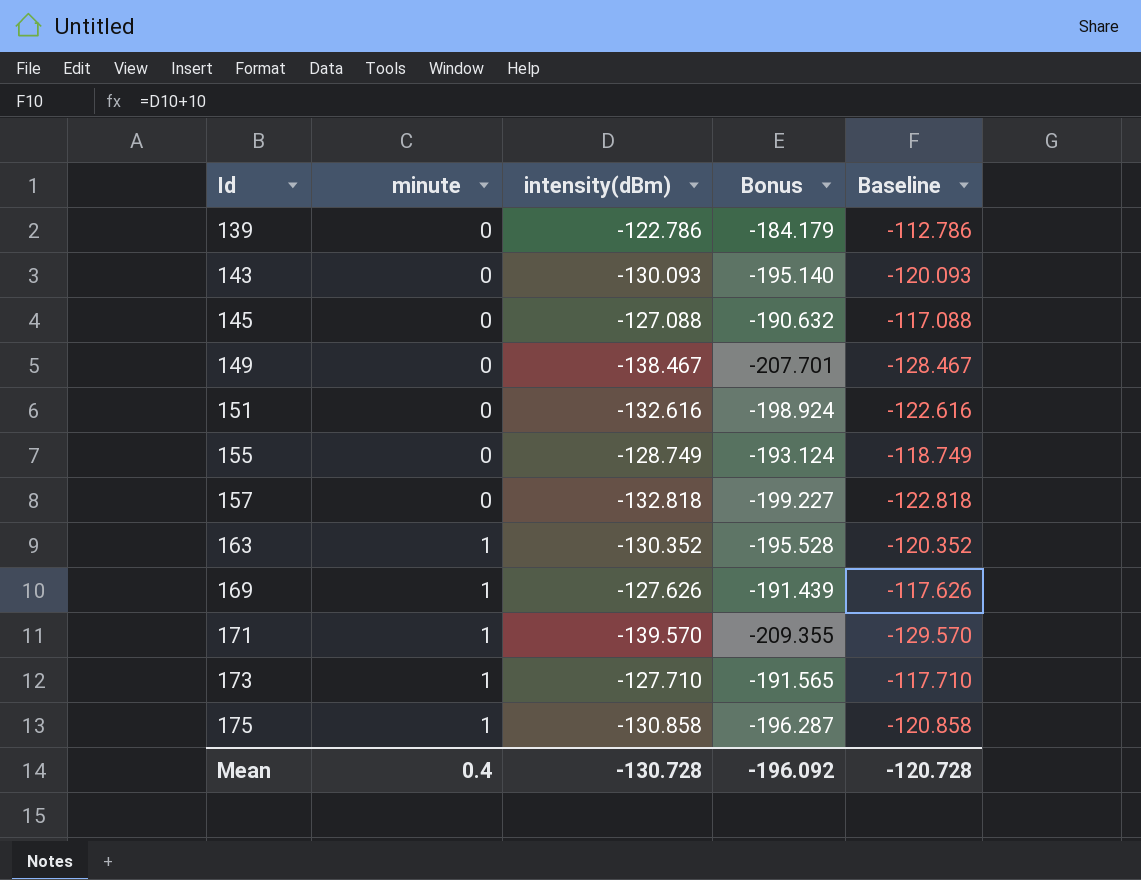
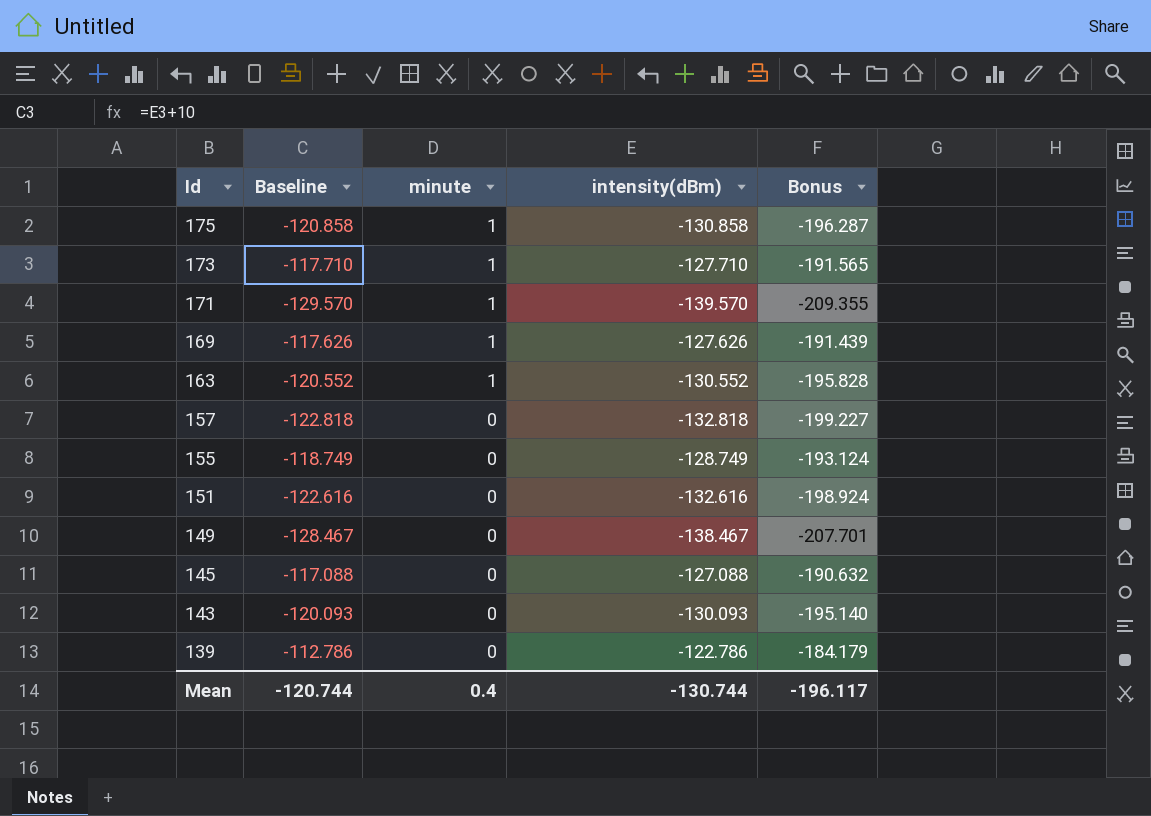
row order: Id ascending -> Id descending
column Baseline | position: 5 -> 2
163 | Baseline: -120.352 -> -120.552
163 | intensity(dBm): -130.352 -> -130.552
163 | Bonus: -195.528 -> -195.828
Mean | Baseline: -120.728 -> -120.744
Mean | intensity(dBm): -130.728 -> -130.744
Mean | Bonus: -196.092 -> -196.117

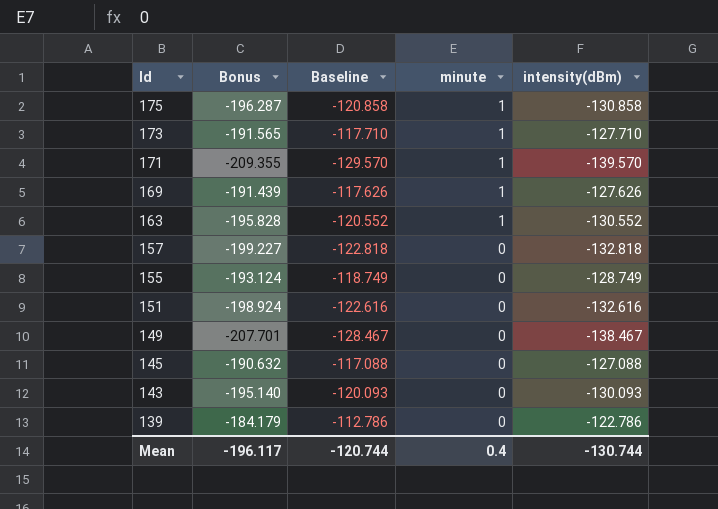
column Bonus | position: 5 -> 2

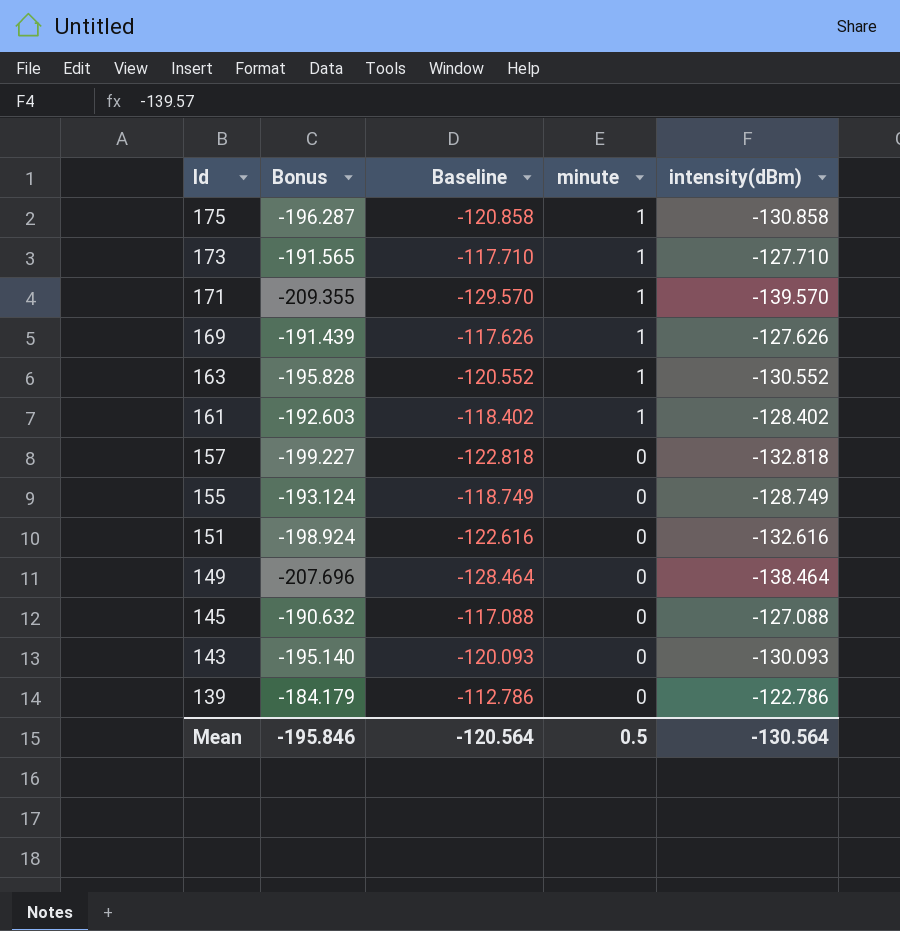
row 161: none -> -192.603 | -118.402 | 1 | -128.402
149 | Bonus: -207.701 -> -207.696
149 | Baseline: -128.467 -> -128.464
149 | intensity(dBm): -138.467 -> -138.464
Mean | Bonus: -196.117 -> -195.846
Mean | Baseline: -120.744 -> -120.564
Mean | minute: 0.4 -> 0.5
Mean | intensity(dBm): -130.744 -> -130.564

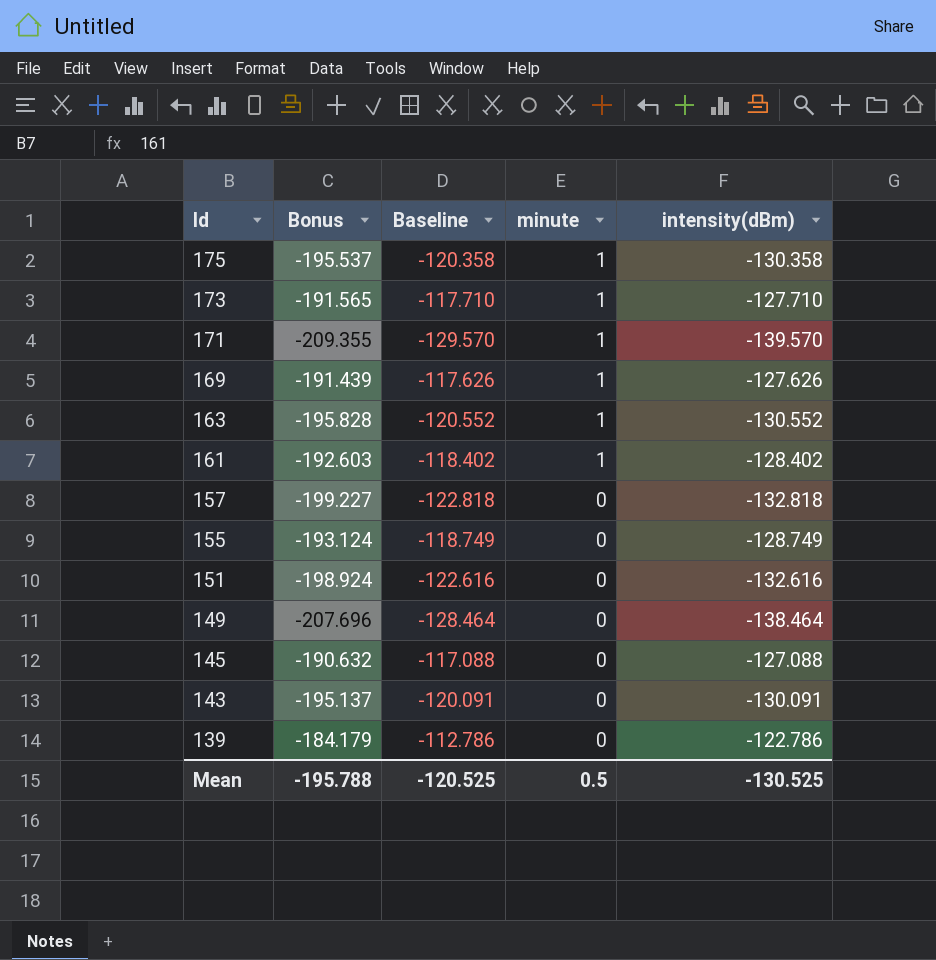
175 | Bonus: -196.287 -> -195.537
175 | Baseline: -120.858 -> -120.358
175 | intensity(dBm): -130.858 -> -130.358
143 | Bonus: -195.140 -> -195.137
143 | Baseline: -120.093 -> -120.091
143 | intensity(dBm): -130.093 -> -130.091
Mean | Bonus: -195.846 -> -195.788
Mean | Baseline: -120.564 -> -120.525
Mean | intensity(dBm): -130.564 -> -130.525

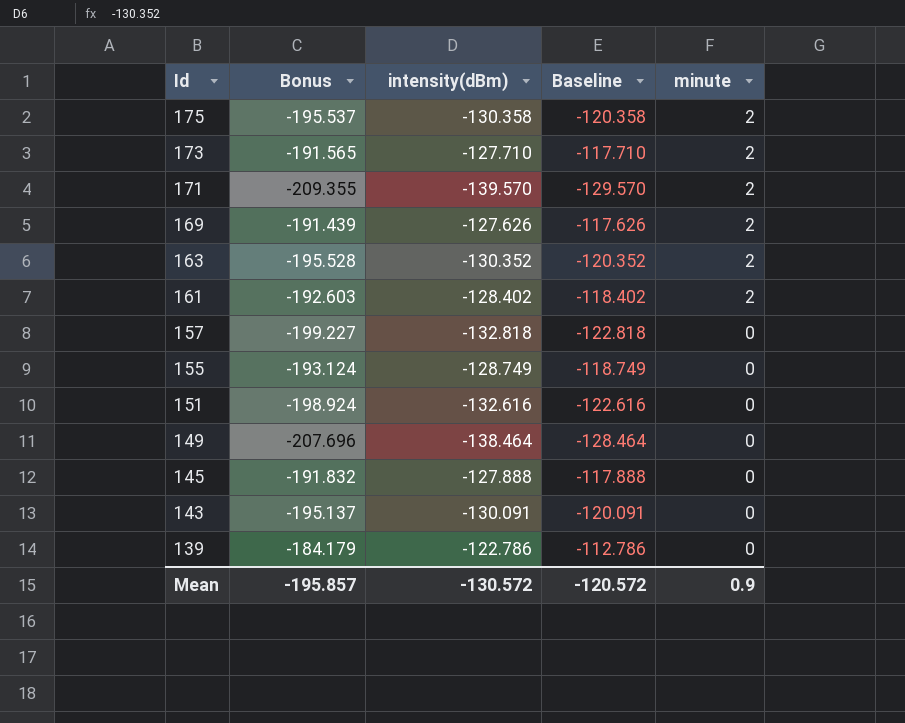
column intensity(dBm) | position: 5 -> 3
175 | minute: 1 -> 2
173 | minute: 1 -> 2
171 | minute: 1 -> 2
169 | minute: 1 -> 2
163 | Bonus: -195.828 -> -195.528
163 | intensity(dBm): -130.552 -> -130.352
163 | Baseline: -120.552 -> -120.352
163 | minute: 1 -> 2
161 | minute: 1 -> 2
145 | Bonus: -190.632 -> -191.832
145 | intensity(dBm): -127.088 -> -127.888
145 | Baseline: -117.088 -> -117.888
Mean | Bonus: -195.788 -> -195.857
Mean | intensity(dBm): -130.525 -> -130.572
Mean | Baseline: -120.525 -> -120.572
Mean | minute: 0.5 -> 0.9

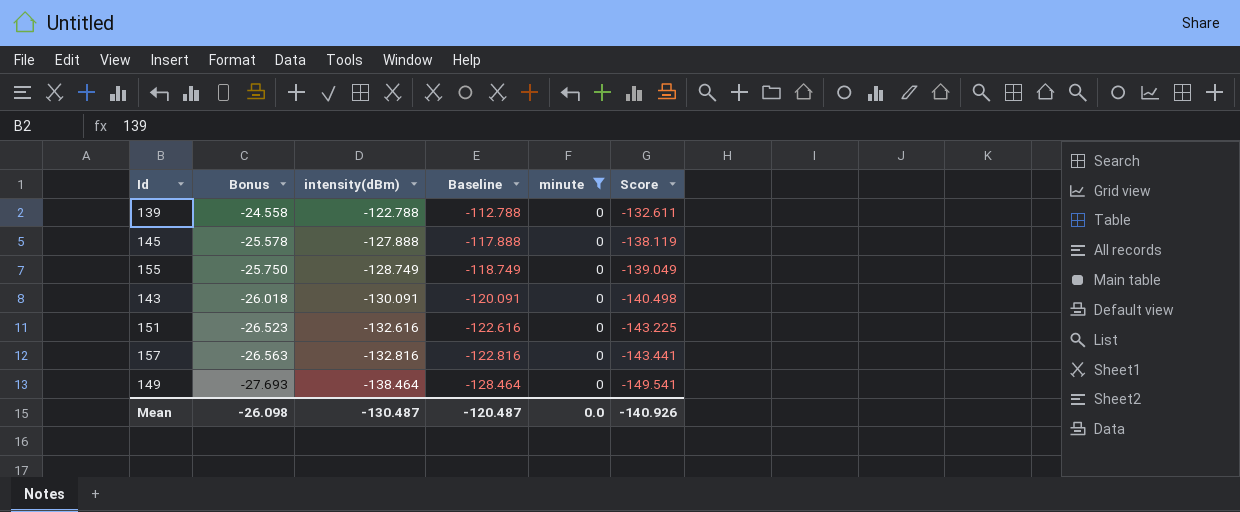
filter: none -> minute = 0
row order: Id descending -> Bonus descending
column Bonus | formula: [intensity(dBm)] * 1.5 -> [intensity(dBm)] * 0.2
column Score | formula: none -> [intensity(dBm)] * 1.08
139 | intensity(dBm): -122.786 -> -122.788
139 | Baseline: -112.786 -> -112.788
157 | intensity(dBm): -132.818 -> -132.816
157 | Baseline: -122.818 -> -122.816
Mean | Bonus: -195.857 -> -26.098
Mean | intensity(dBm): -130.572 -> -130.487
Mean | Baseline: -120.572 -> -120.487
Mean | minute: 0.9 -> 0.0

